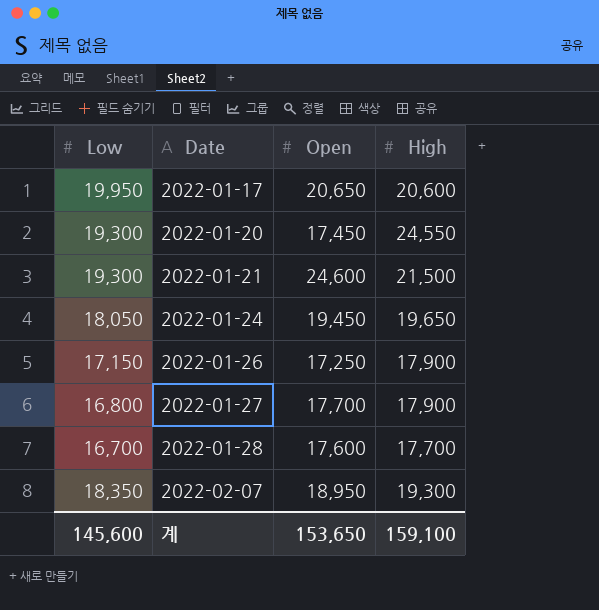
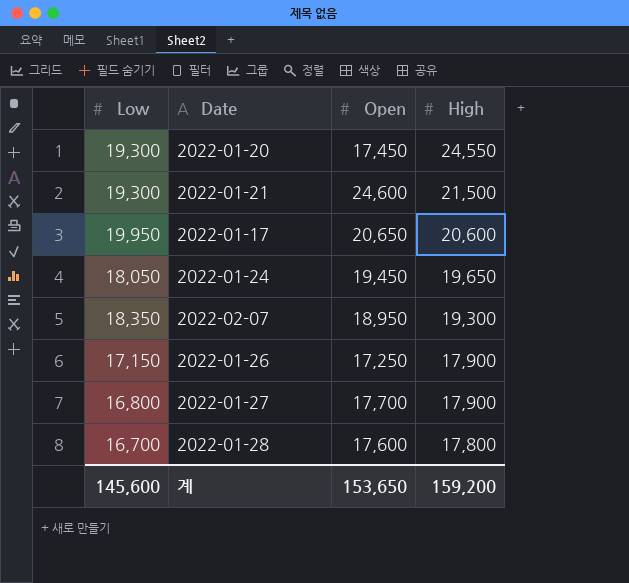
row order: Date ascending -> High descending
2022-01-28 | High: 17,700 -> 17,800
계 | High: 159,100 -> 159,200

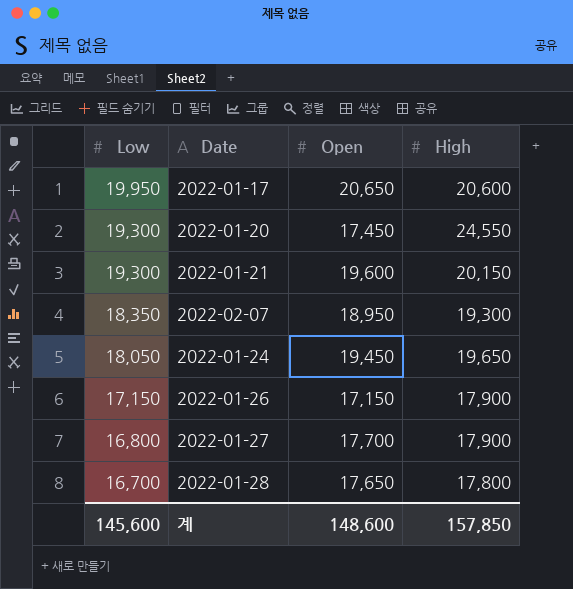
row order: High descending -> Low descending
2022-01-21 | Open: 24,600 -> 19,600
2022-01-21 | High: 21,500 -> 20,150
2022-01-26 | Open: 17,250 -> 17,150
2022-01-28 | Open: 17,600 -> 17,650
계 | Open: 153,650 -> 148,600
계 | High: 159,200 -> 157,850

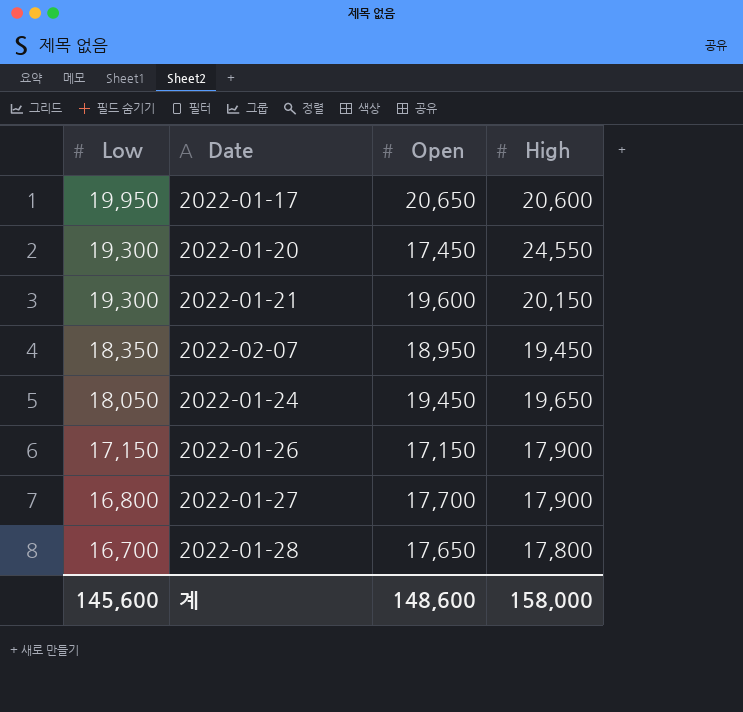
2022-02-07 | High: 19,300 -> 19,450
계 | High: 157,850 -> 158,000

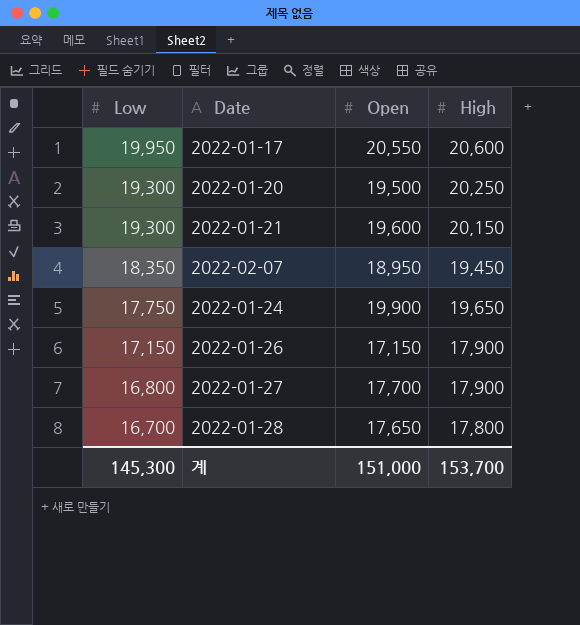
2022-01-17 | Open: 20,650 -> 20,550
2022-01-20 | Open: 17,450 -> 19,500
2022-01-20 | High: 24,550 -> 20,250
2022-01-24 | Low: 18,050 -> 17,750
2022-01-24 | Open: 19,450 -> 19,900
계 | Low: 145,600 -> 145,300
계 | Open: 148,600 -> 151,000
계 | High: 158,000 -> 153,700

